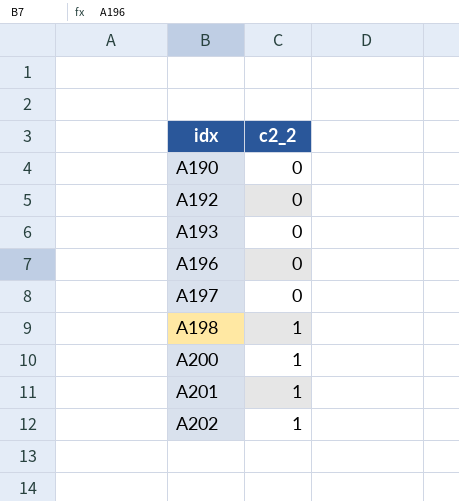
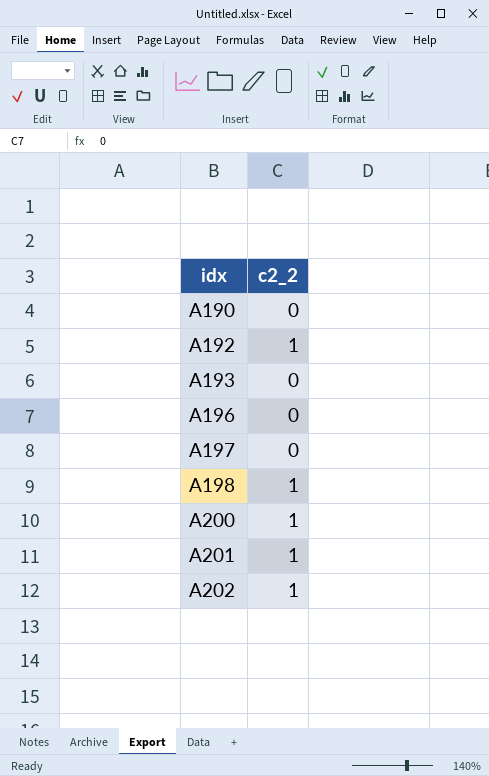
A192 | c2_2: 0 -> 1

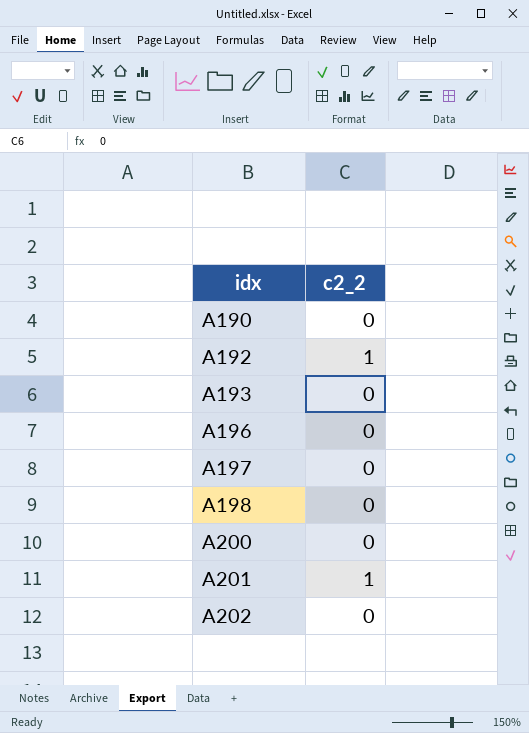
A198 | c2_2: 1 -> 0
A200 | c2_2: 1 -> 0
A202 | c2_2: 1 -> 0

